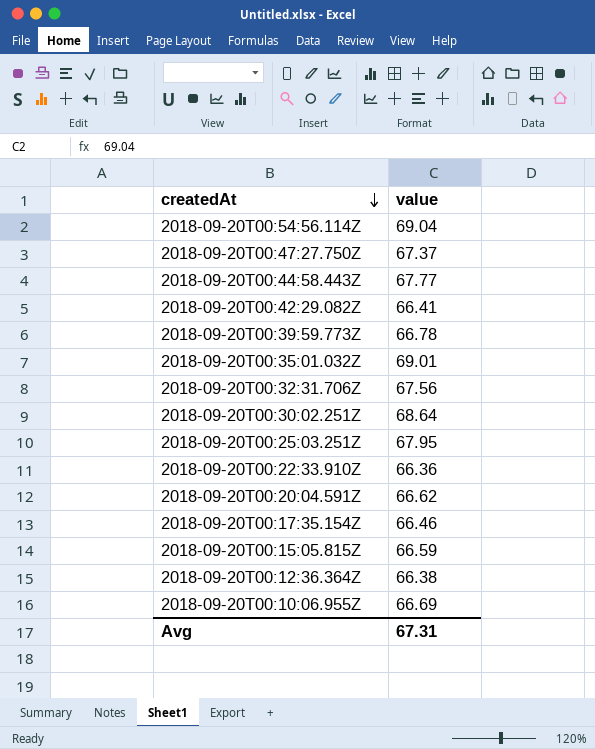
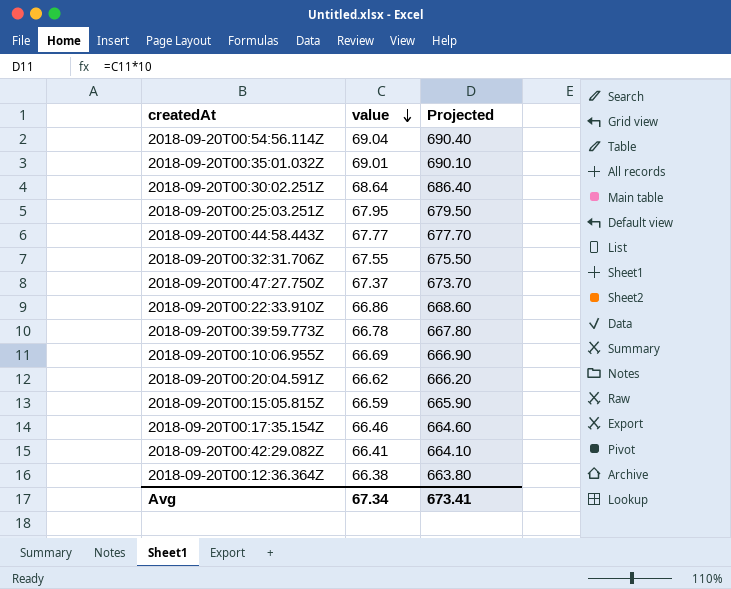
row order: createdAt descending -> value descending
column Projected | formula: none -> [value] * 10
2018-09-20T00:32:31.706Z | value: 67.56 -> 67.55
2018-09-20T00:22:33.910Z | value: 66.36 -> 66.86
Avg | value: 67.31 -> 67.34

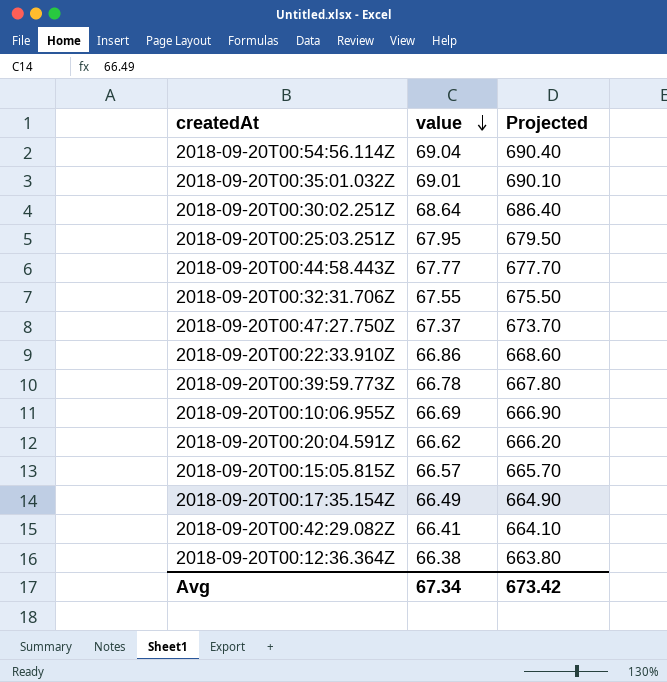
2018-09-20T00:15:05.815Z | value: 66.59 -> 66.57
2018-09-20T00:15:05.815Z | Projected: 665.90 -> 665.70
2018-09-20T00:17:35.154Z | value: 66.46 -> 66.49
2018-09-20T00:17:35.154Z | Projected: 664.60 -> 664.90
Avg | Projected: 673.41 -> 673.42

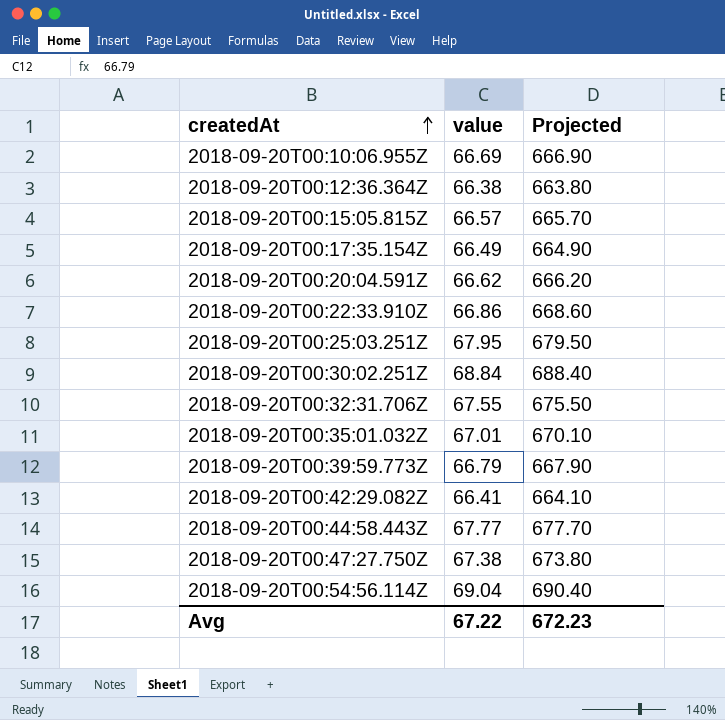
row order: value descending -> createdAt ascending
2018-09-20T00:30:02.251Z | value: 68.64 -> 68.84
2018-09-20T00:30:02.251Z | Projected: 686.40 -> 688.40
2018-09-20T00:35:01.032Z | value: 69.01 -> 67.01
2018-09-20T00:35:01.032Z | Projected: 690.10 -> 670.10
2018-09-20T00:39:59.773Z | value: 66.78 -> 66.79
2018-09-20T00:39:59.773Z | Projected: 667.80 -> 667.90
2018-09-20T00:47:27.750Z | value: 67.37 -> 67.38
2018-09-20T00:47:27.750Z | Projected: 673.70 -> 673.80
Avg | value: 67.34 -> 67.22
Avg | Projected: 673.42 -> 672.23

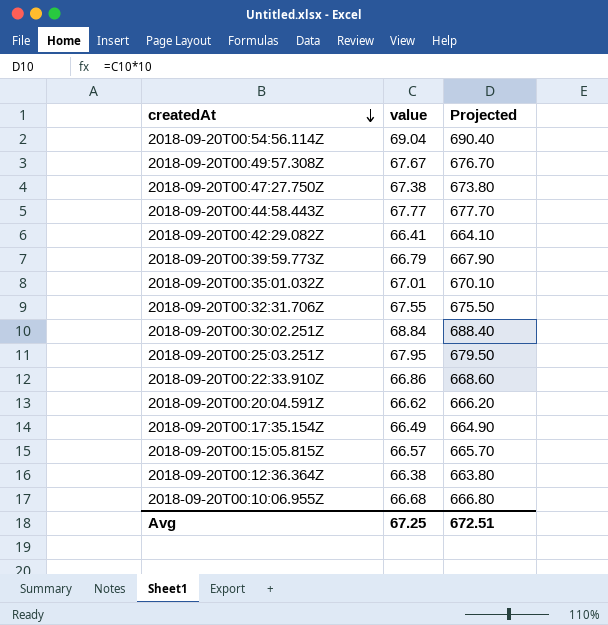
row order: createdAt ascending -> createdAt descending
row 2018-09-20T00:49:57.308Z: none -> 67.67 | 676.70
2018-09-20T00:10:06.955Z | value: 66.69 -> 66.68
2018-09-20T00:10:06.955Z | Projected: 666.90 -> 666.80
Avg | value: 67.22 -> 67.25
Avg | Projected: 672.23 -> 672.51

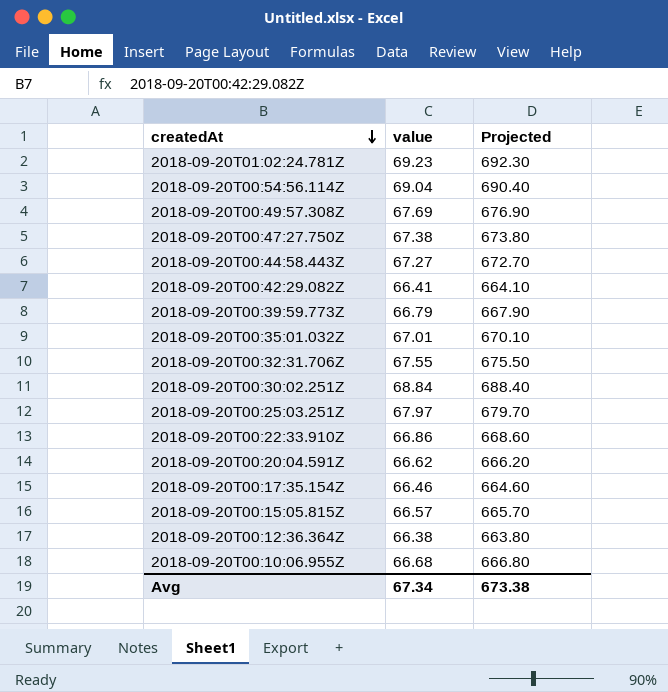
row 2018-09-20T01:02:24.781Z: none -> 69.23 | 692.30
2018-09-20T00:49:57.308Z | value: 67.67 -> 67.69
2018-09-20T00:49:57.308Z | Projected: 676.70 -> 676.90
2018-09-20T00:44:58.443Z | value: 67.77 -> 67.27
2018-09-20T00:44:58.443Z | Projected: 677.70 -> 672.70
2018-09-20T00:25:03.251Z | value: 67.95 -> 67.97
2018-09-20T00:25:03.251Z | Projected: 679.50 -> 679.70
2018-09-20T00:17:35.154Z | value: 66.49 -> 66.46
2018-09-20T00:17:35.154Z | Projected: 664.90 -> 664.60
Avg | value: 67.25 -> 67.34
Avg | Projected: 672.51 -> 673.38

